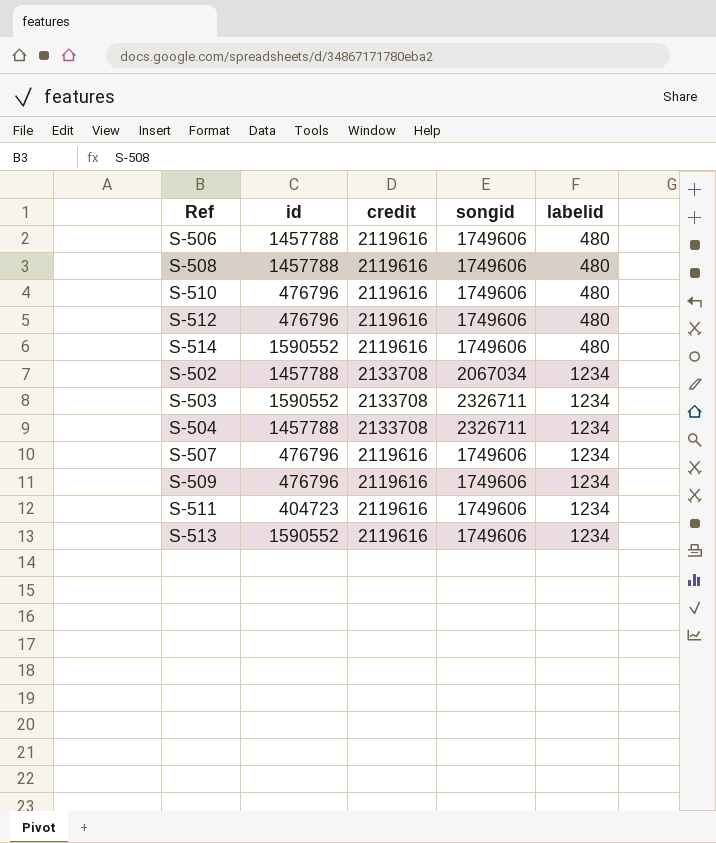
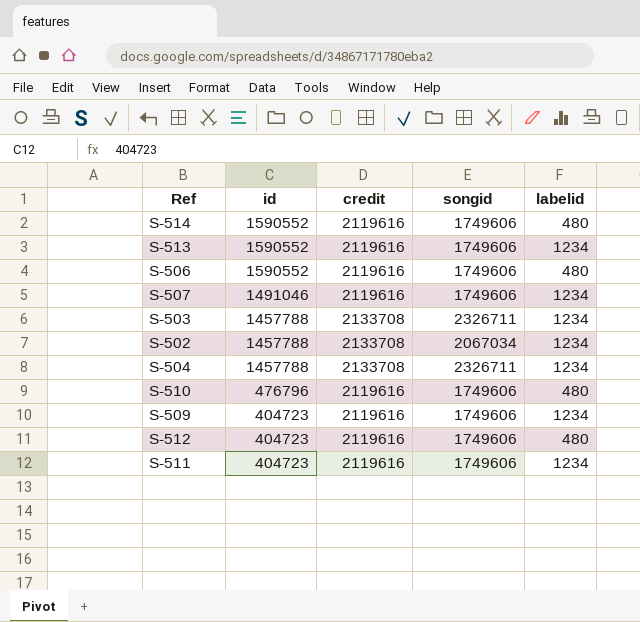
row order: labelid ascending -> id descending
row S-508: 1457788 | 2119616 | 1749606 | 480 -> none
S-506 | id: 1457788 -> 1590552
S-507 | id: 476796 -> 1491046
S-503 | id: 1590552 -> 1457788
S-509 | id: 476796 -> 404723
S-512 | id: 476796 -> 404723

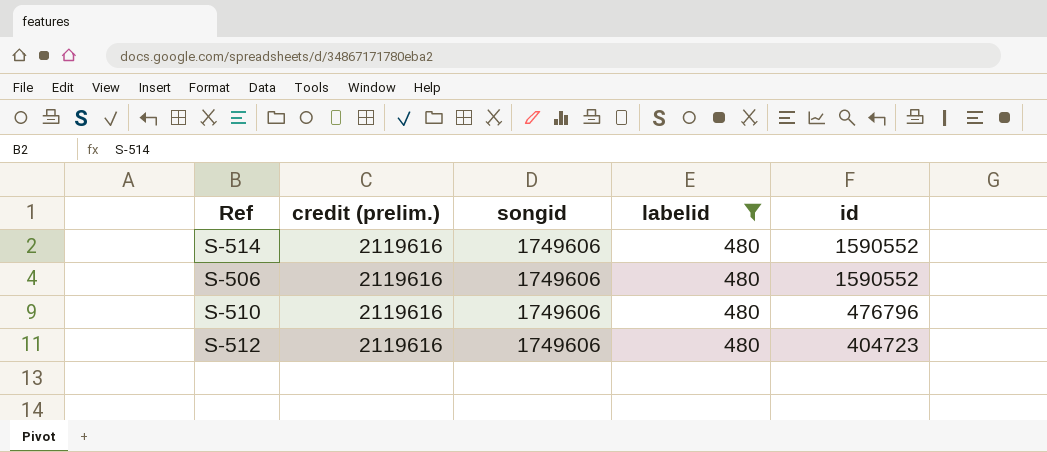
filter: none -> labelid = 480
column name: credit -> credit (prelim.)
column id | position: 2 -> 5

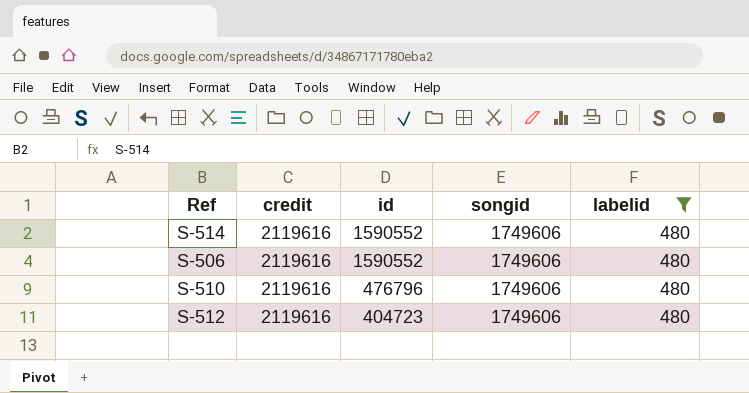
column name: credit (prelim.) -> credit
column id | position: 5 -> 3

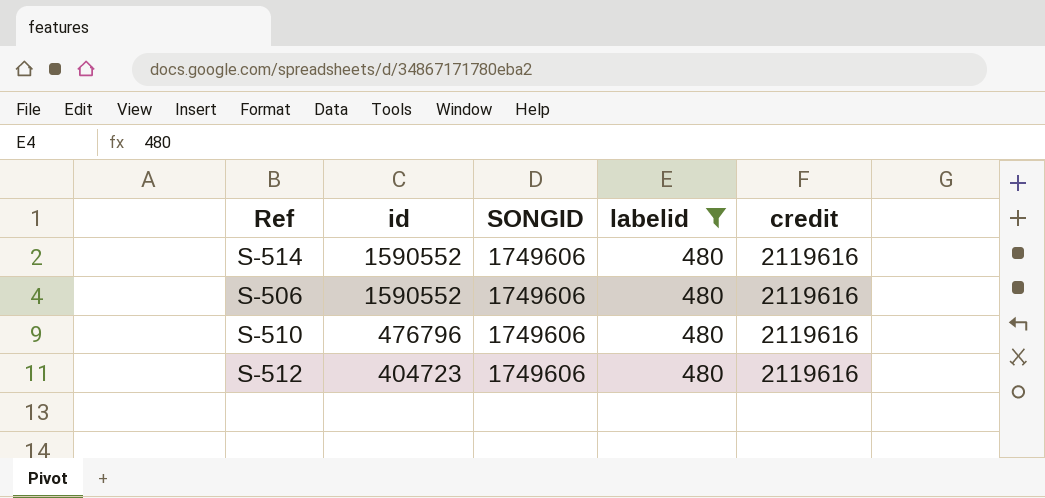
column name: songid -> SONGID
column credit | position: 2 -> 5

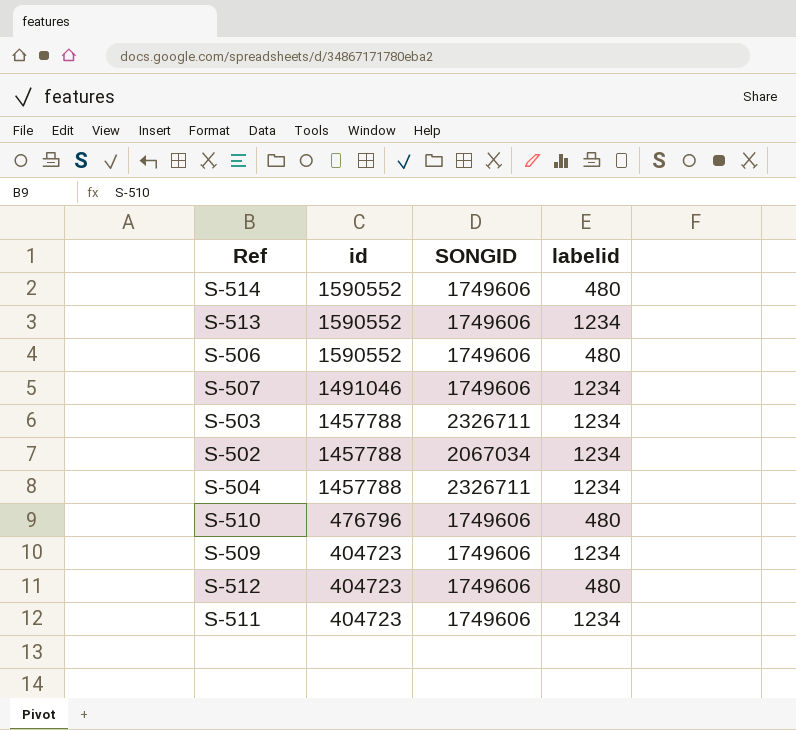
filter: labelid = 480 -> none
column credit | position: 5 -> none

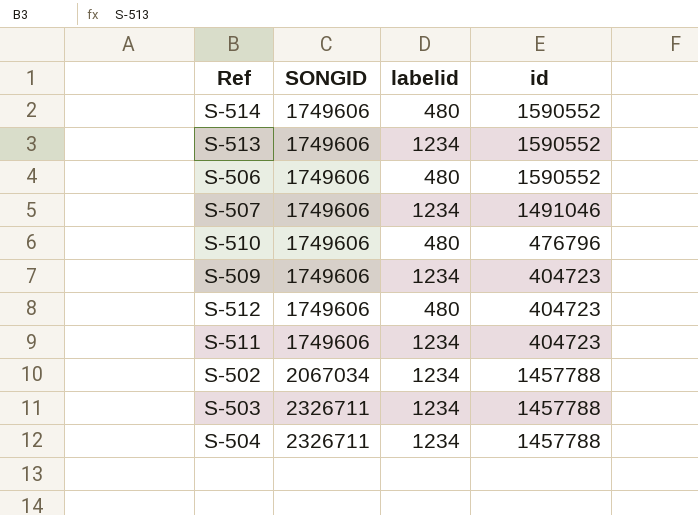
row order: id descending -> SONGID ascending
column id | position: 2 -> 4

